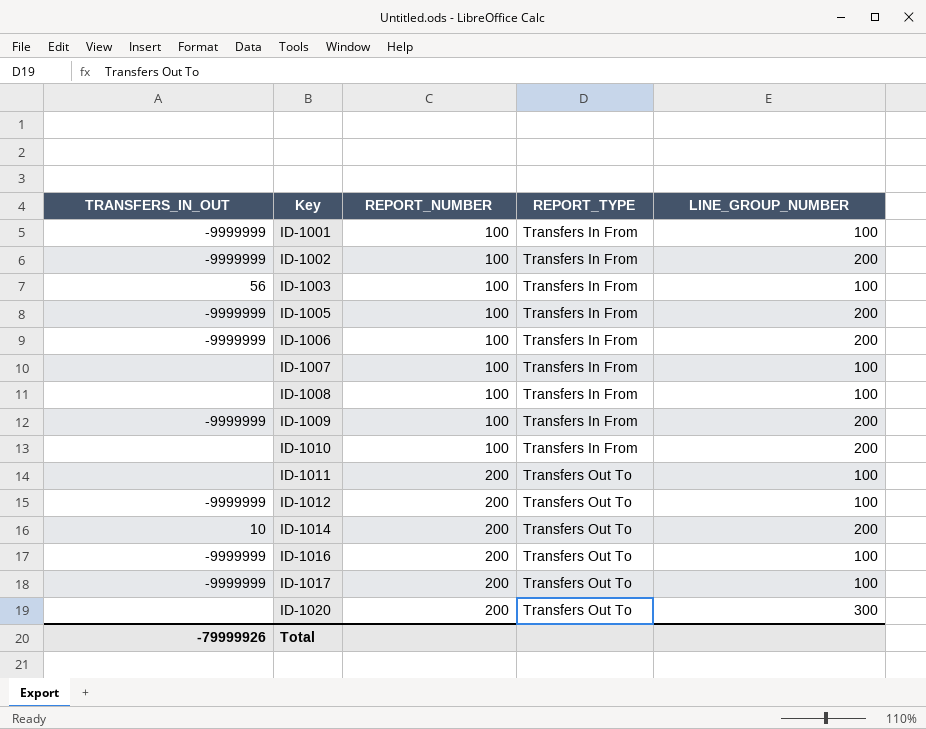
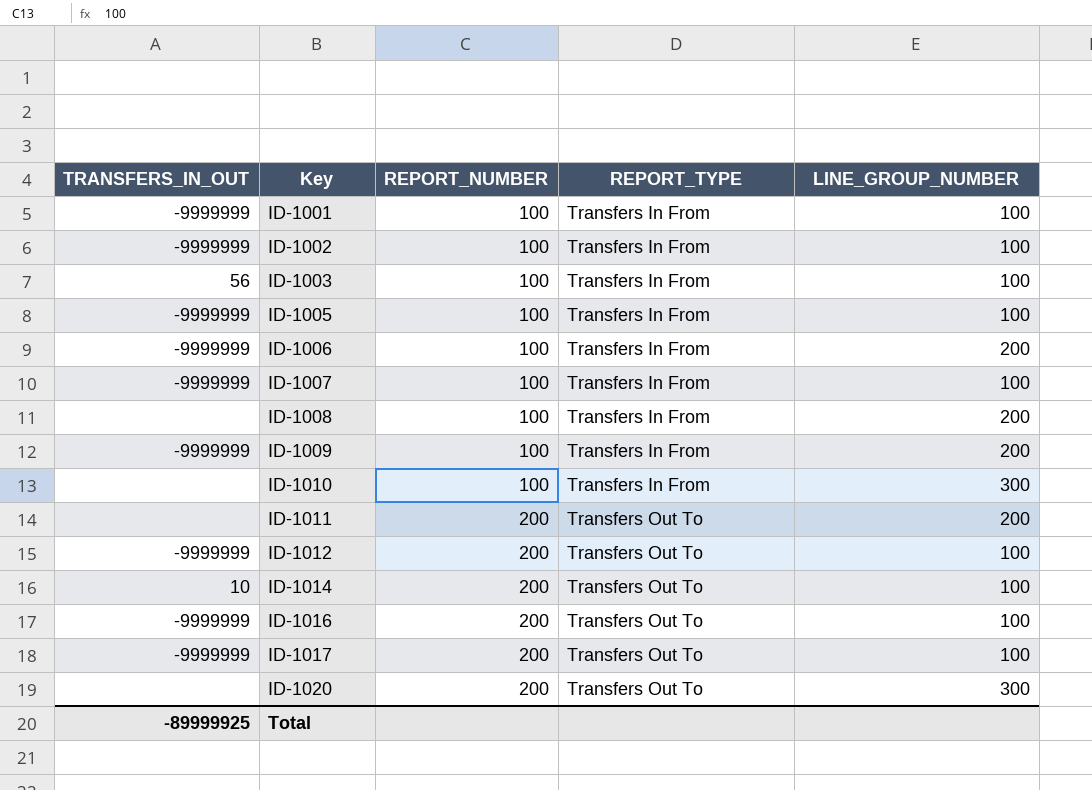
ID-1002 | LINE_GROUP_NUMBER: 200 -> 100
ID-1005 | LINE_GROUP_NUMBER: 200 -> 100
ID-1007 | TRANSFERS_IN_OUT: none -> -9999999
ID-1008 | LINE_GROUP_NUMBER: 100 -> 200
ID-1010 | LINE_GROUP_NUMBER: 200 -> 300
ID-1011 | LINE_GROUP_NUMBER: 100 -> 200
ID-1014 | LINE_GROUP_NUMBER: 200 -> 100
Total | TRANSFERS_IN_OUT: -79999926 -> -89999925

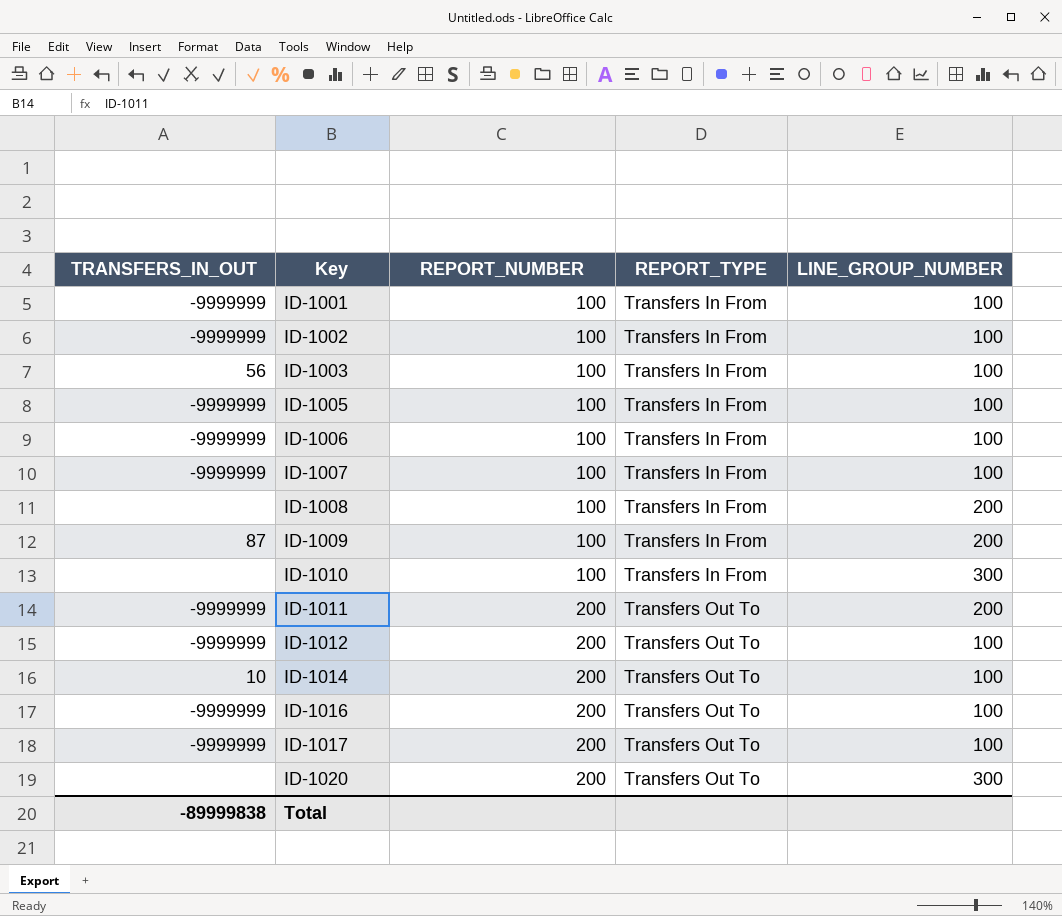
ID-1006 | LINE_GROUP_NUMBER: 200 -> 100
ID-1009 | TRANSFERS_IN_OUT: -9999999 -> 87
ID-1011 | TRANSFERS_IN_OUT: none -> -9999999
Total | TRANSFERS_IN_OUT: -89999925 -> -89999838

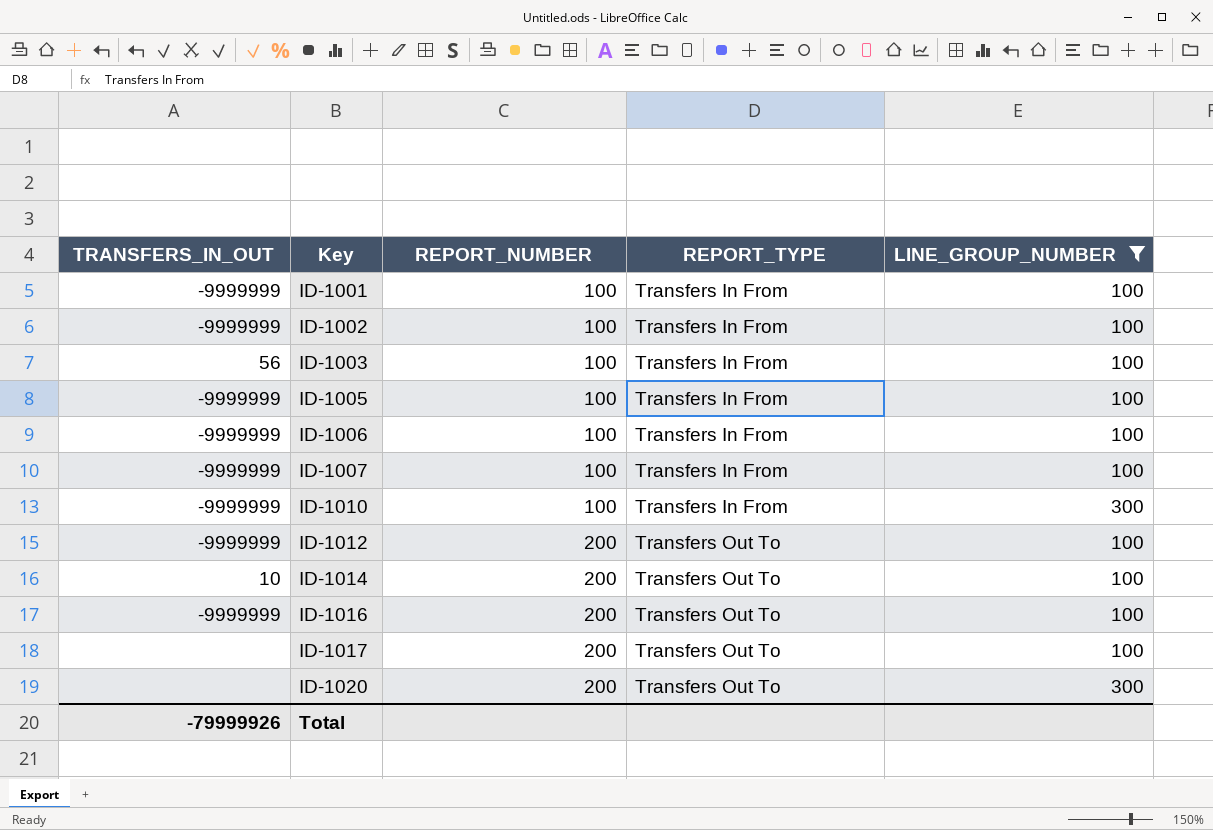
filter: none -> LINE_GROUP_NUMBER != 200
ID-1010 | TRANSFERS_IN_OUT: none -> -9999999
ID-1017 | TRANSFERS_IN_OUT: -9999999 -> none
Total | TRANSFERS_IN_OUT: -89999838 -> -79999926

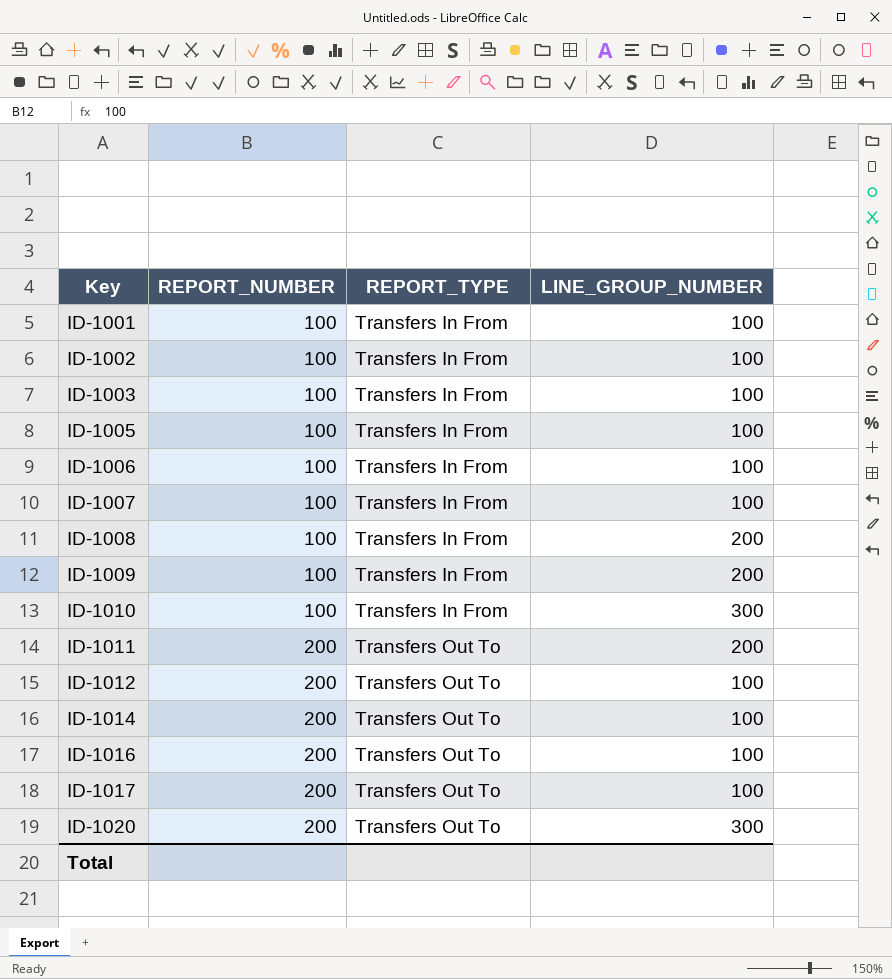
filter: LINE_GROUP_NUMBER != 200 -> none
column TRANSFERS_IN_OUT | position: 1 -> none

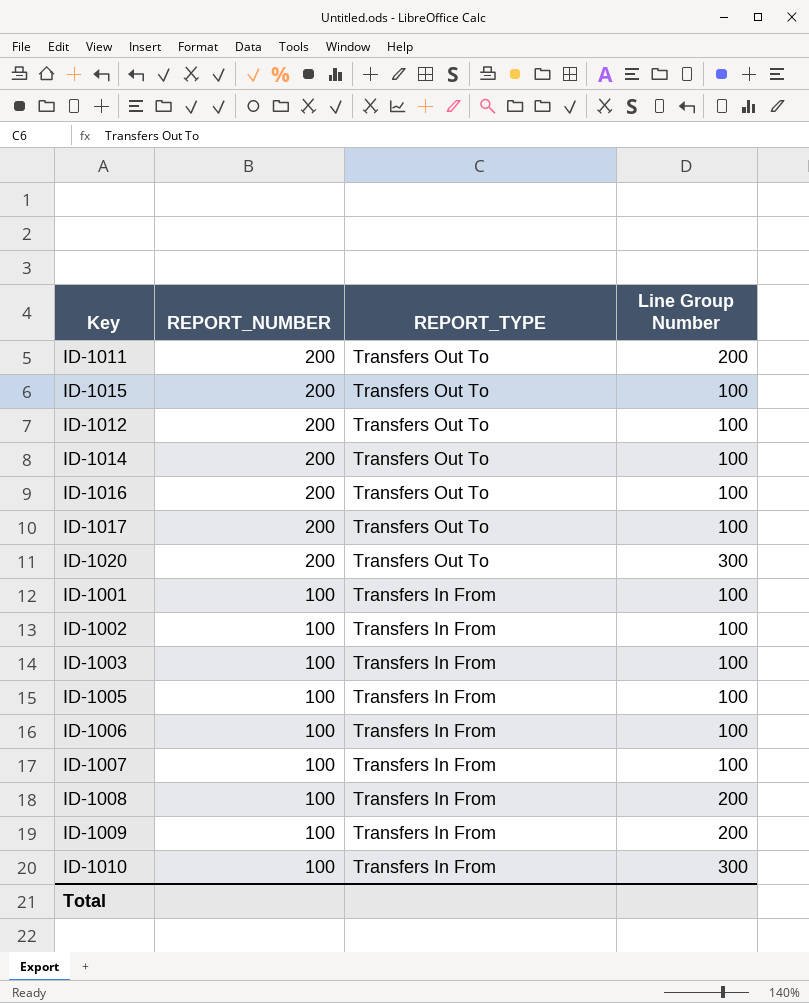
row order: Key ascending -> REPORT_NUMBER descending
column name: LINE_GROUP_NUMBER -> Line Group Number
row ID-1015: none -> 200 | Transfers Out To | 100

